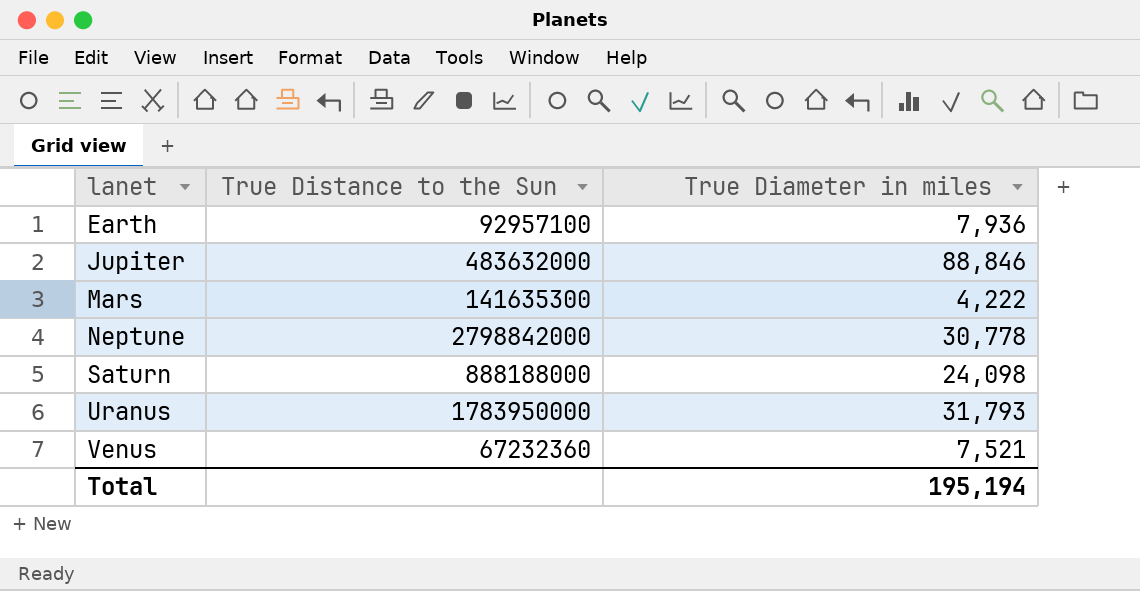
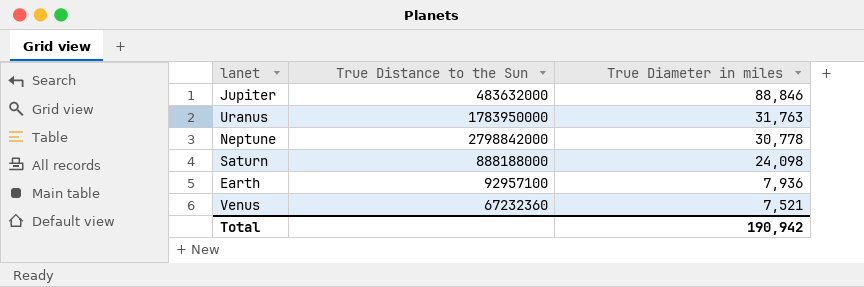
row order: lanet ascending -> True Diameter in miles descending
row Mars: 141635300 | 4,222 -> none
Uranus | True Diameter in miles: 31,793 -> 31,763
Total | True Diameter in miles: 195,194 -> 190,942

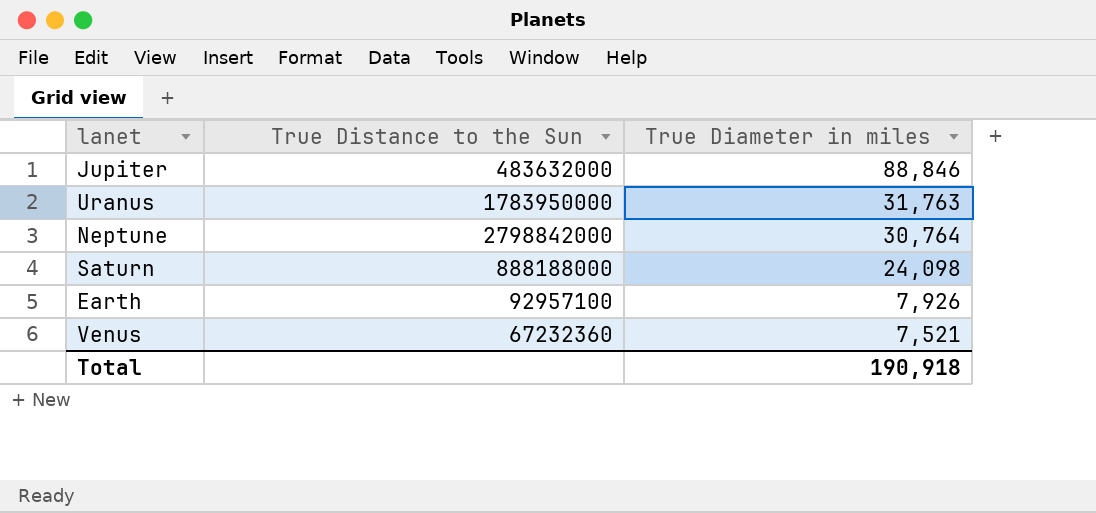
Neptune | True Diameter in miles: 30,778 -> 30,764
Earth | True Diameter in miles: 7,936 -> 7,926
Total | True Diameter in miles: 190,942 -> 190,918

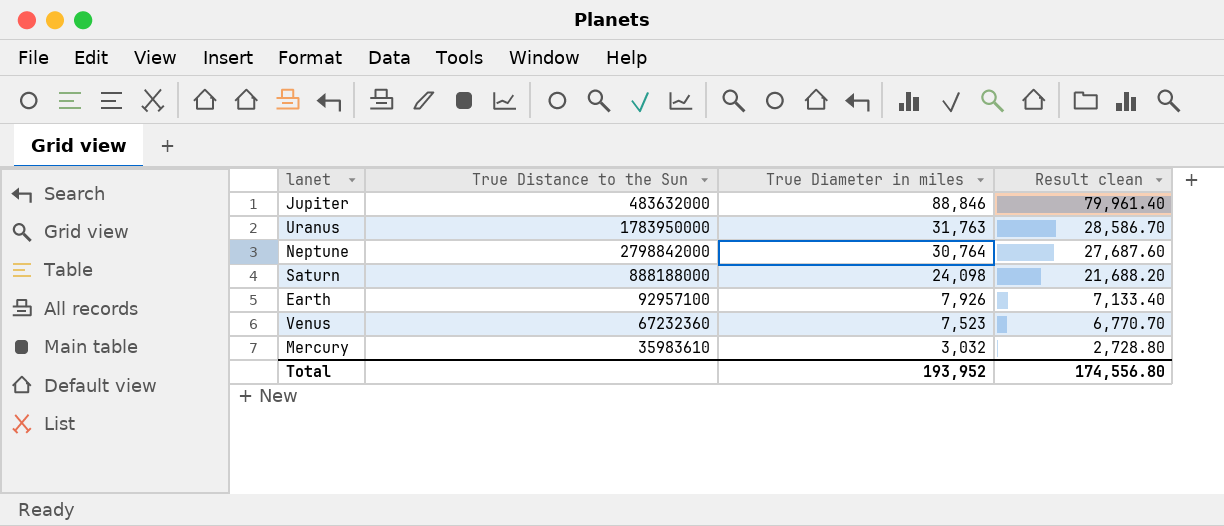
column Result clean | formula: none -> [True Diameter in miles] * 0.9
Venus | True Diameter in miles: 7,521 -> 7,523
row Mercury: none -> 35983610 | 3,032 | 2,728.80
Total | True Diameter in miles: 190,918 -> 193,952

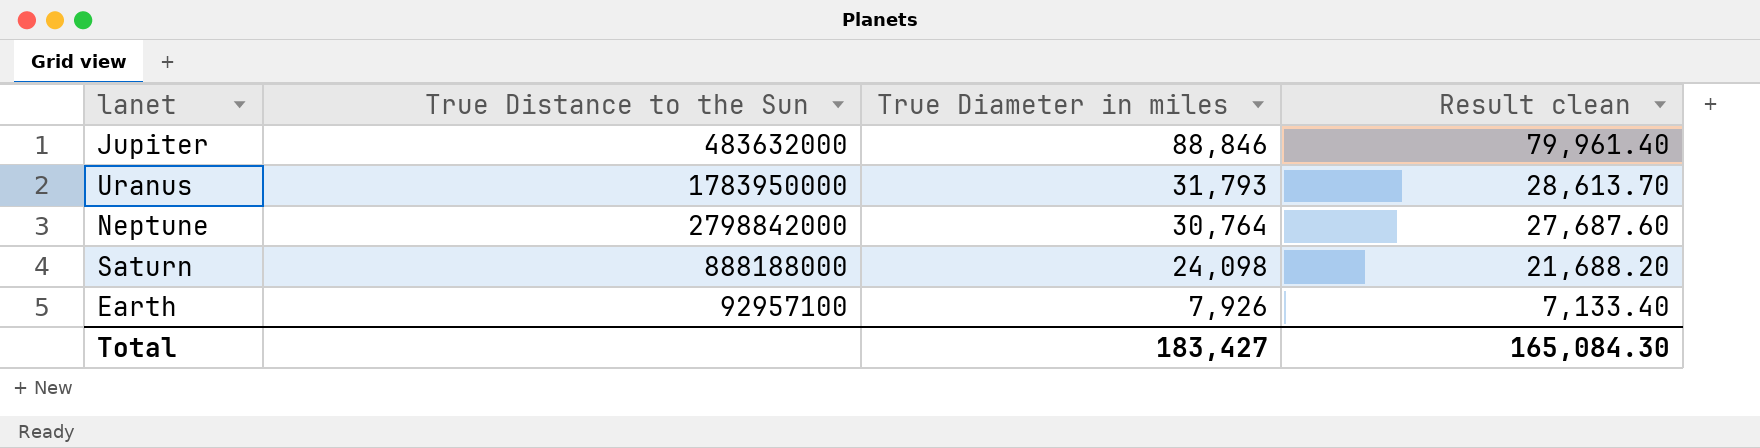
row Venus: 67232360 | 7,523 | 6,770.70 -> none
row Mercury: 35983610 | 3,032 | 2,728.80 -> none
Uranus | True Diameter in miles: 31,763 -> 31,793
Uranus | Result clean: 28,586.70 -> 28,613.70
Total | True Diameter in miles: 193,952 -> 183,427
Total | Result clean: 174,556.80 -> 165,084.30

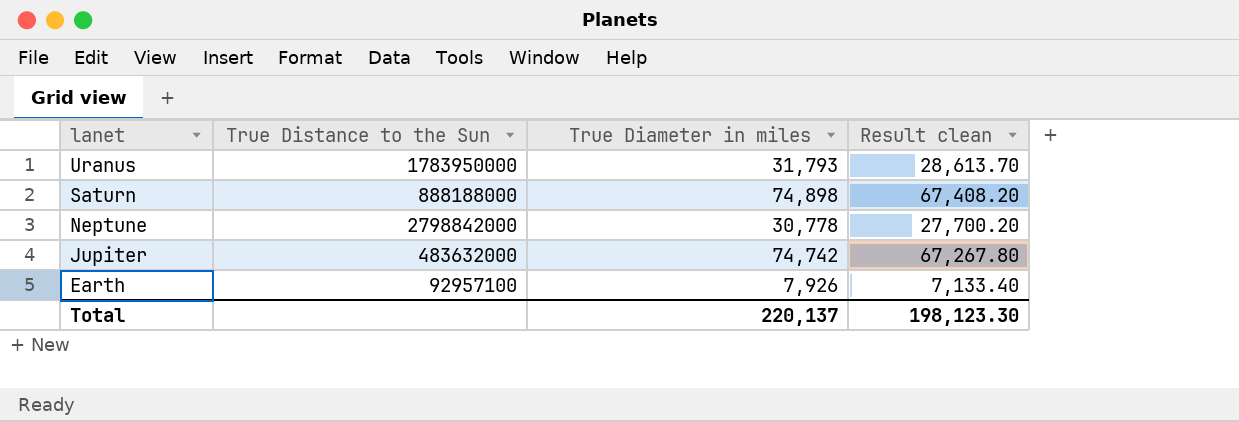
row order: True Diameter in miles descending -> lanet descending
Saturn | True Diameter in miles: 24,098 -> 74,898
Saturn | Result clean: 21,688.20 -> 67,408.20
Neptune | True Diameter in miles: 30,764 -> 30,778
Neptune | Result clean: 27,687.60 -> 27,700.20
Jupiter | True Diameter in miles: 88,846 -> 74,742
Jupiter | Result clean: 79,961.40 -> 67,267.80
Total | True Diameter in miles: 183,427 -> 220,137
Total | Result clean: 165,084.30 -> 198,123.30

